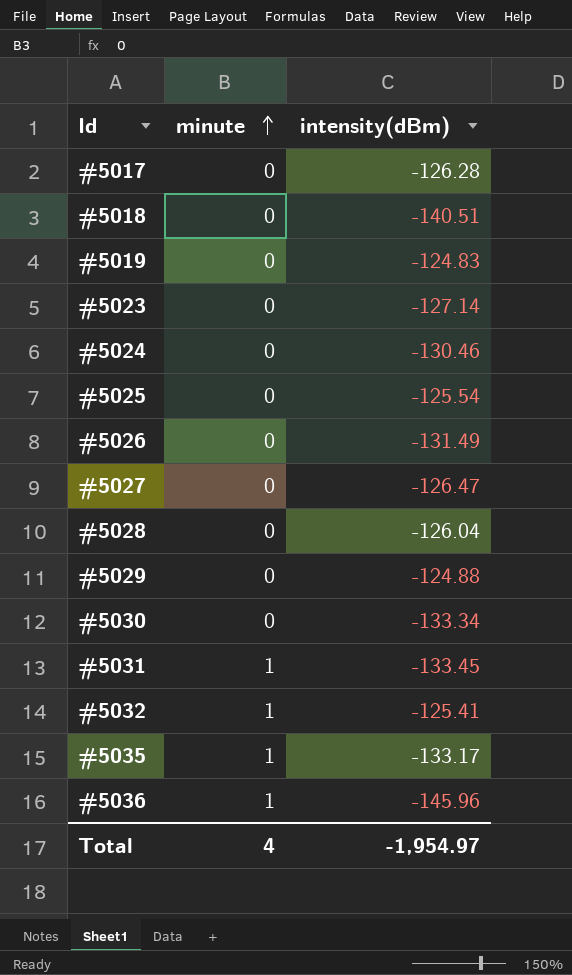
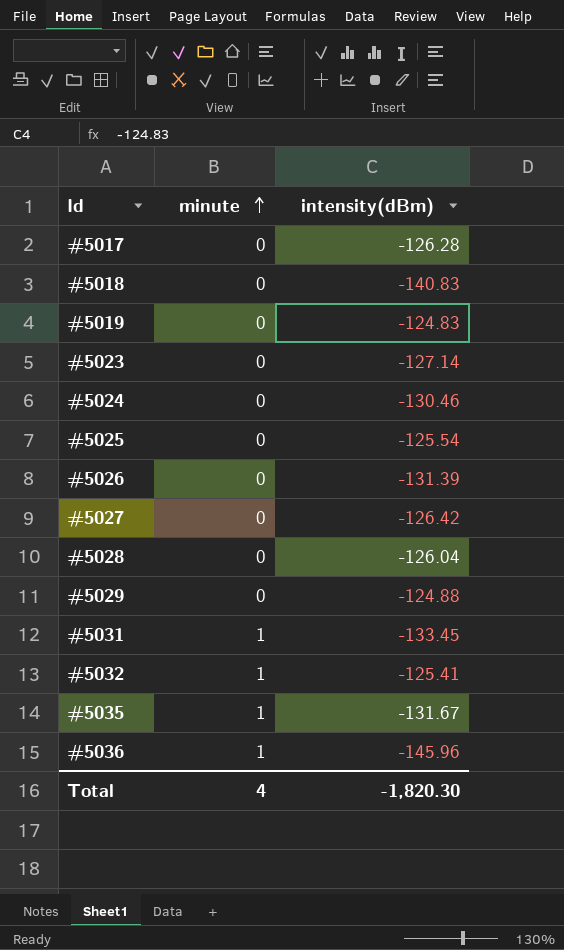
row #5030: 0 | -133.34 -> none
#5018 | intensity(dBm): -140.51 -> -140.83
#5026 | intensity(dBm): -131.49 -> -131.39
#5027 | intensity(dBm): -126.47 -> -126.42
#5035 | intensity(dBm): -133.17 -> -131.67
Total | intensity(dBm): -1,954.97 -> -1,820.30

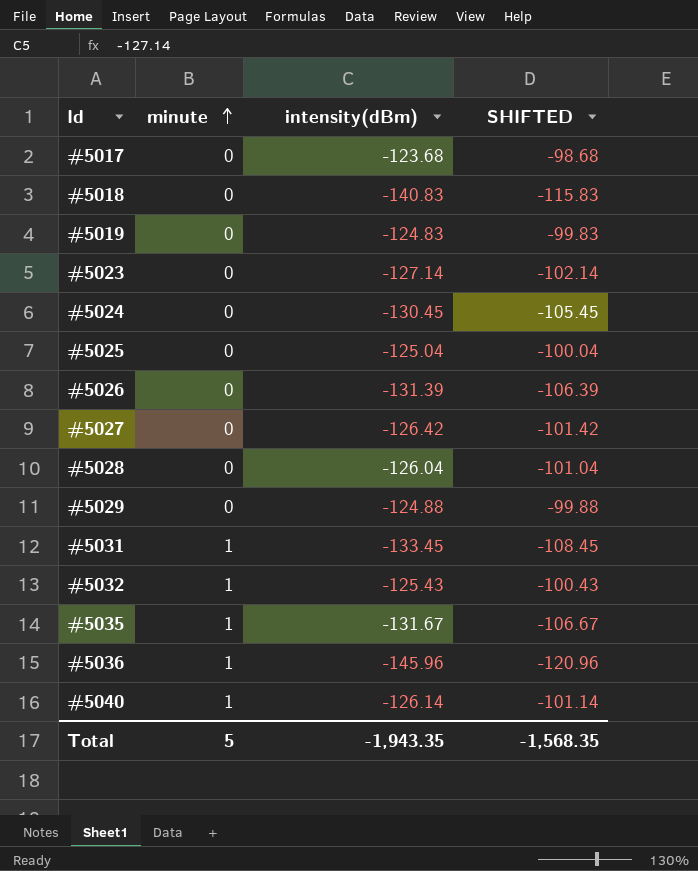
column SHIFTED | formula: none -> [intensity(dBm)] + 25
#5017 | intensity(dBm): -126.28 -> -123.68
#5024 | intensity(dBm): -130.46 -> -130.45
#5025 | intensity(dBm): -125.54 -> -125.04
#5032 | intensity(dBm): -125.41 -> -125.43
row #5040: none -> 1 | -126.14 | -101.14
Total | minute: 4 -> 5
Total | intensity(dBm): -1,820.30 -> -1,943.35

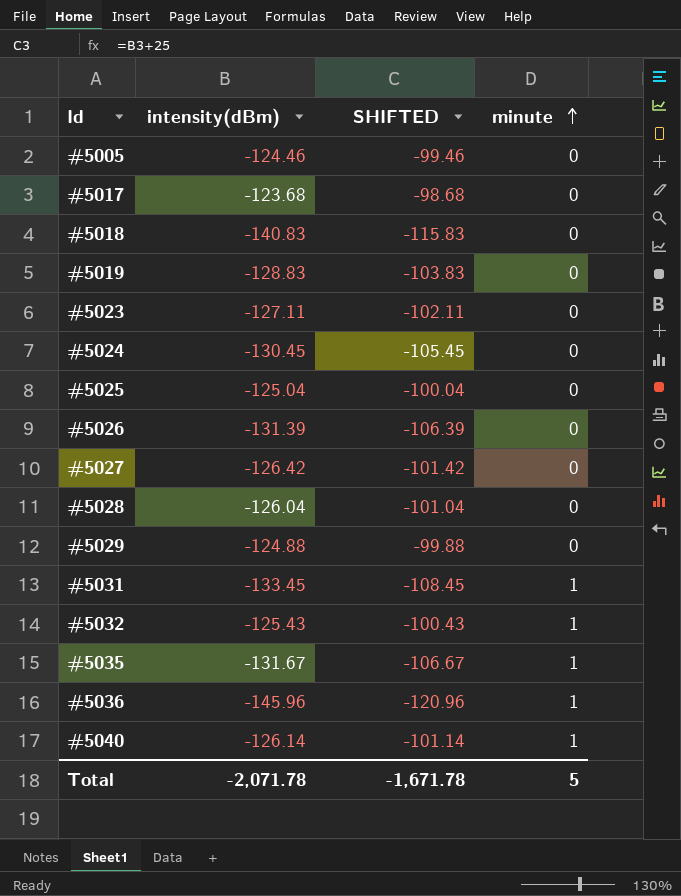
column minute | position: 2 -> 4
row #5005: none -> -124.46 | -99.46 | 0
#5019 | intensity(dBm): -124.83 -> -128.83
#5019 | SHIFTED: -99.83 -> -103.83
#5023 | intensity(dBm): -127.14 -> -127.11
#5023 | SHIFTED: -102.14 -> -102.11
Total | intensity(dBm): -1,943.35 -> -2,071.78
Total | SHIFTED: -1,568.35 -> -1,671.78

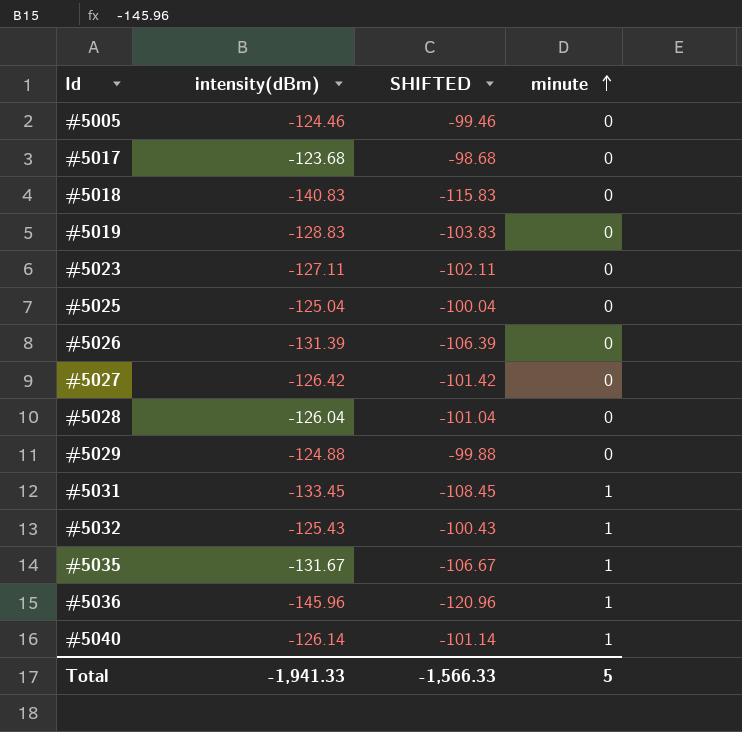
row #5024: -130.45 | -105.45 | 0 -> none
Total | intensity(dBm): -2,071.78 -> -1,941.33
Total | SHIFTED: -1,671.78 -> -1,566.33

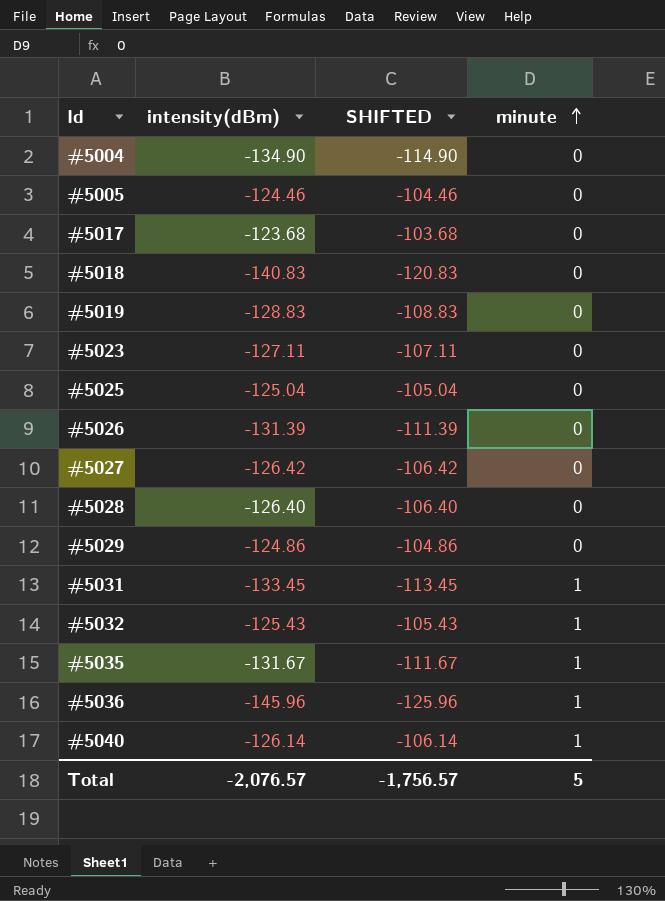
column SHIFTED | formula: [intensity(dBm)] + 25 -> [intensity(dBm)] + 20
row #5004: none -> -134.90 | -114.90 | 0
#5028 | intensity(dBm): -126.04 -> -126.40
#5029 | intensity(dBm): -124.88 -> -124.86
Total | intensity(dBm): -1,941.33 -> -2,076.57
Total | SHIFTED: -1,566.33 -> -1,756.57

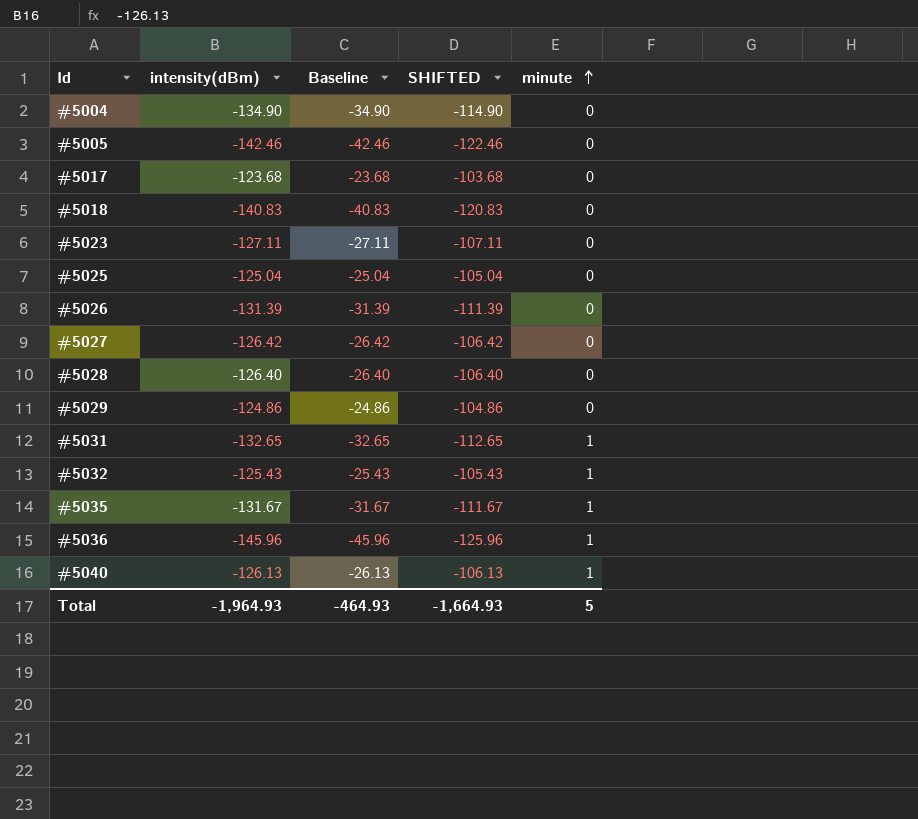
column Baseline | formula: none -> [intensity(dBm)] + 100
row #5019: -128.83 | -108.83 | 0 -> none
#5005 | intensity(dBm): -124.46 -> -142.46
#5005 | SHIFTED: -104.46 -> -122.46
#5031 | intensity(dBm): -133.45 -> -132.65
#5031 | SHIFTED: -113.45 -> -112.65
#5040 | intensity(dBm): -126.14 -> -126.13
#5040 | SHIFTED: -106.14 -> -106.13
Total | intensity(dBm): -2,076.57 -> -1,964.93
Total | SHIFTED: -1,756.57 -> -1,664.93

